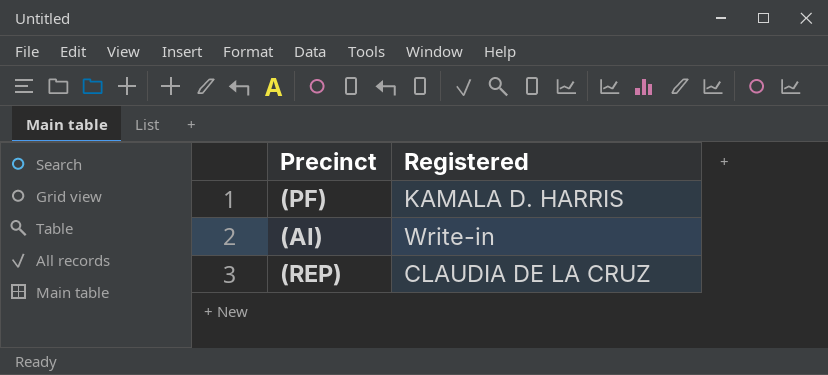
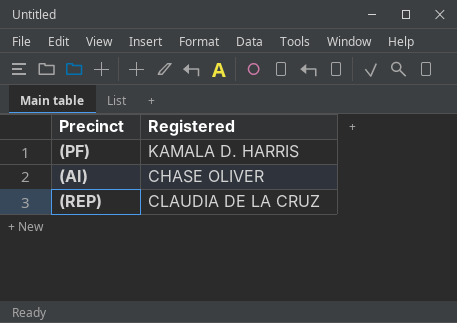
(AI) | Registered: Write-in -> CHASE OLIVER

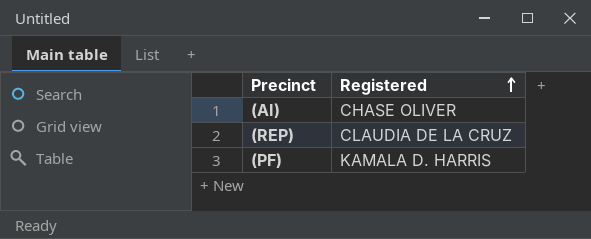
row order: none -> Registered ascending

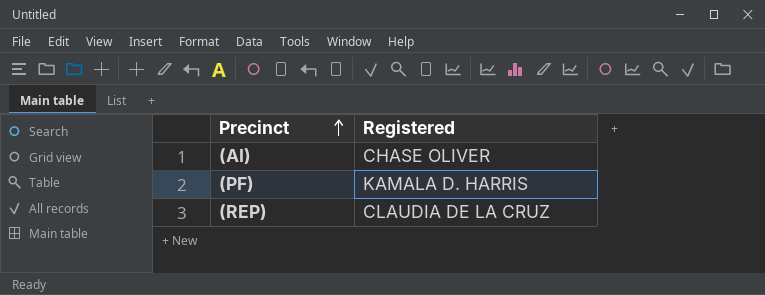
row order: Registered ascending -> Precinct ascending

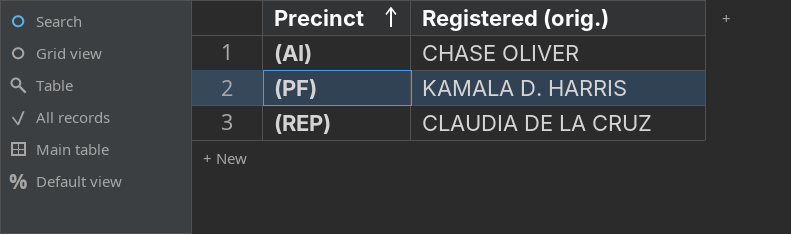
column name: Registered -> Registered (orig.)

